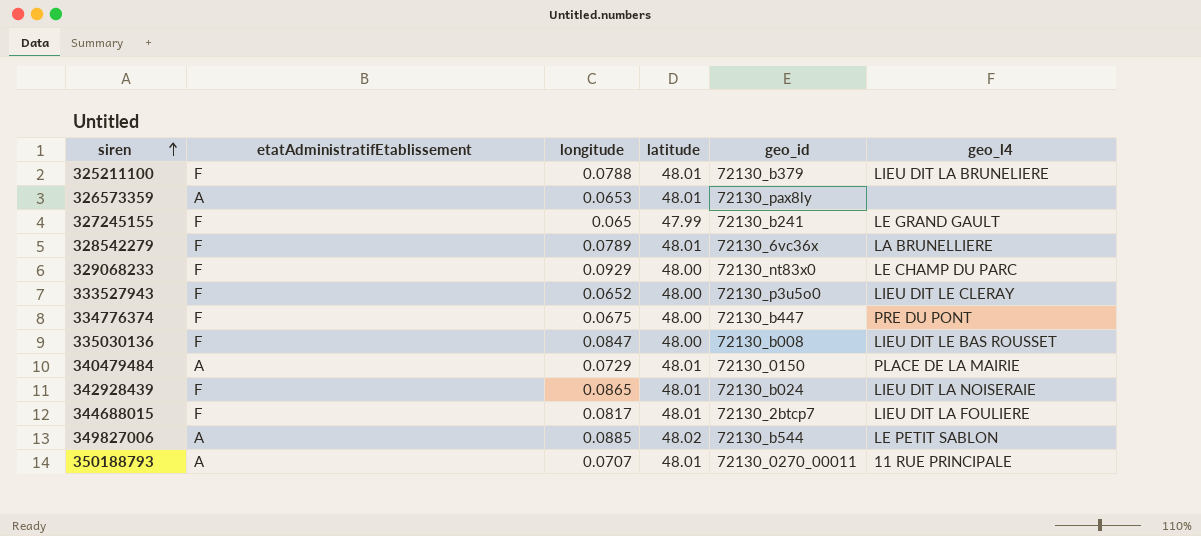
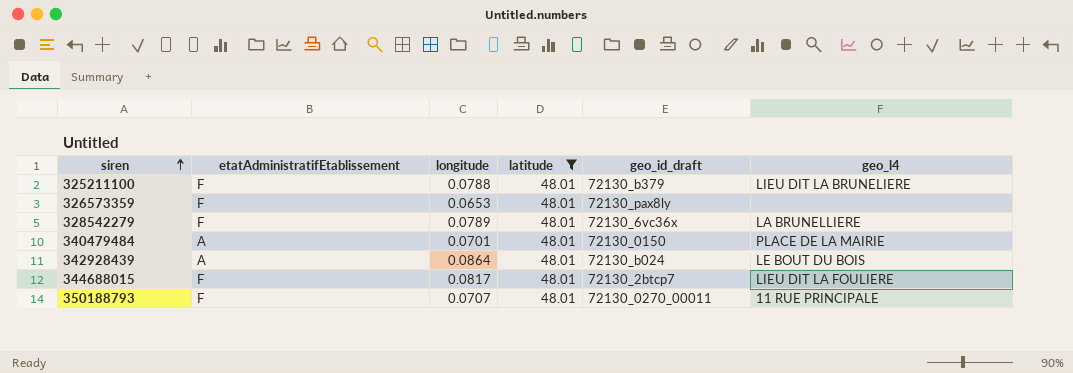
filter: none -> latitude = 48.01
column name: geo_id -> geo_id_draft
326573359 | etatAdministratifEtablissement: A -> F
340479484 | longitude: 0.0729 -> 0.0701
342928439 | etatAdministratifEtablissement: F -> A
342928439 | longitude: 0.0865 -> 0.0864
342928439 | geo_l4: LIEU DIT LA NOISERAIE -> LE BOUT DU BOIS
350188793 | etatAdministratifEtablissement: A -> F

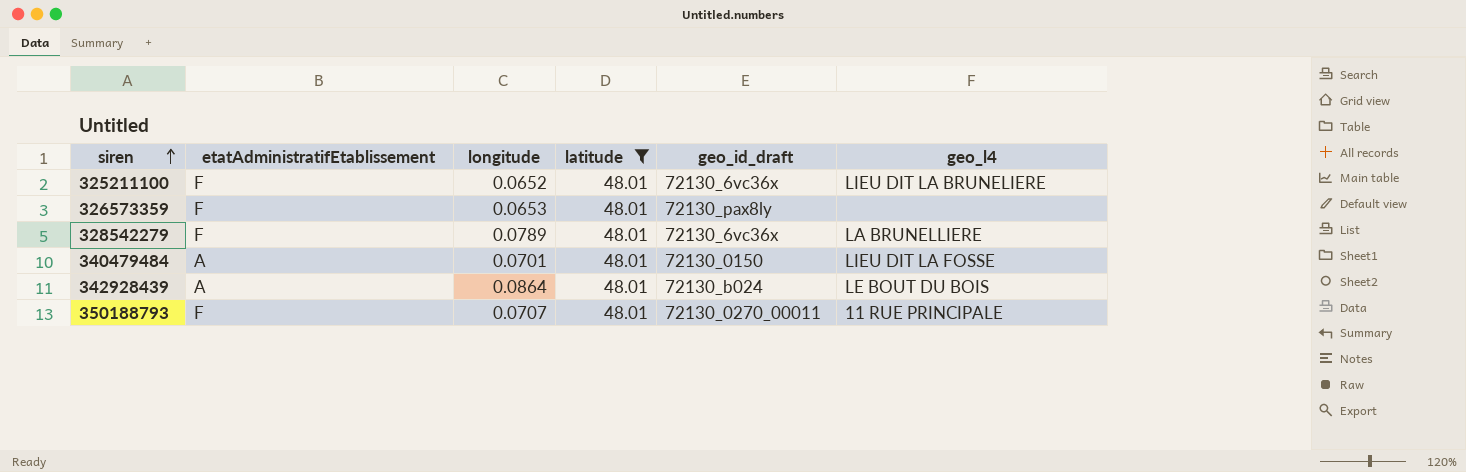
row 344688015: F | 0.0817 | 48.01 | 72130_2btcp7 | LIEU DIT LA FOULIERE -> none
325211100 | longitude: 0.0788 -> 0.0652
325211100 | geo_id_draft: 72130_b379 -> 72130_6vc36x
340479484 | geo_l4: PLACE DE LA MAIRIE -> LIEU DIT LA FOSSE

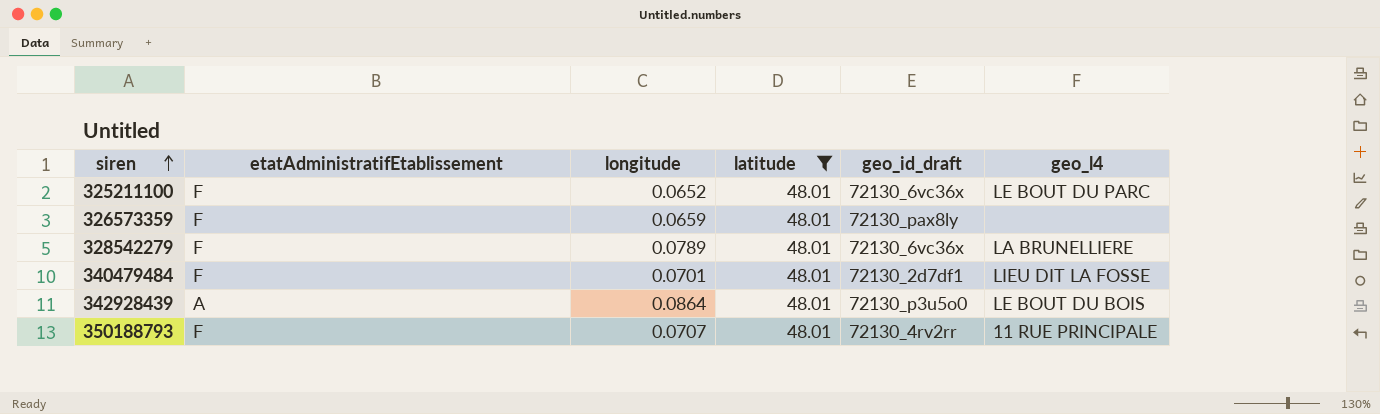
325211100 | geo_l4: LIEU DIT LA BRUNELIERE -> LE BOUT DU PARC
326573359 | longitude: 0.0653 -> 0.0659
340479484 | etatAdministratifEtablissement: A -> F
340479484 | geo_id_draft: 72130_0150 -> 72130_2d7df1
342928439 | geo_id_draft: 72130_b024 -> 72130_p3u5o0
350188793 | geo_id_draft: 72130_0270_00011 -> 72130_4rv2rr

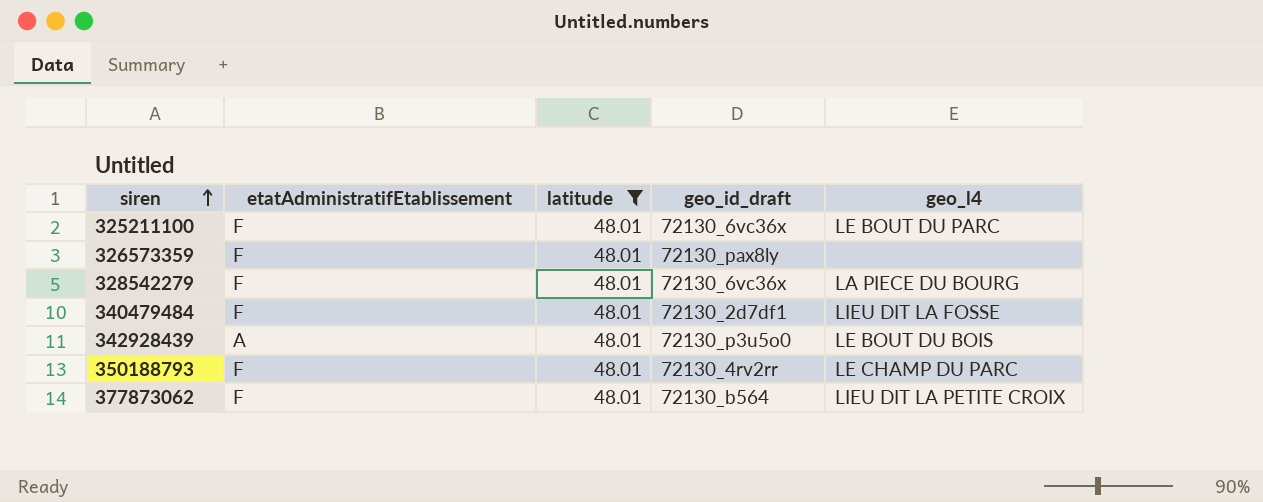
column longitude | position: 3 -> none
328542279 | geo_l4: LA BRUNELLIERE -> LA PIECE DU BOURG
350188793 | geo_l4: 11 RUE PRINCIPALE -> LE CHAMP DU PARC
row 377873062: none -> F | 48.01 | 72130_b564 | LIEU DIT LA PETITE CROIX

